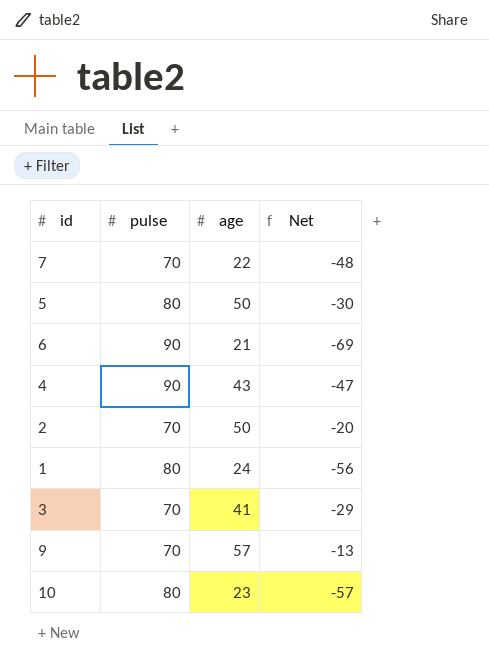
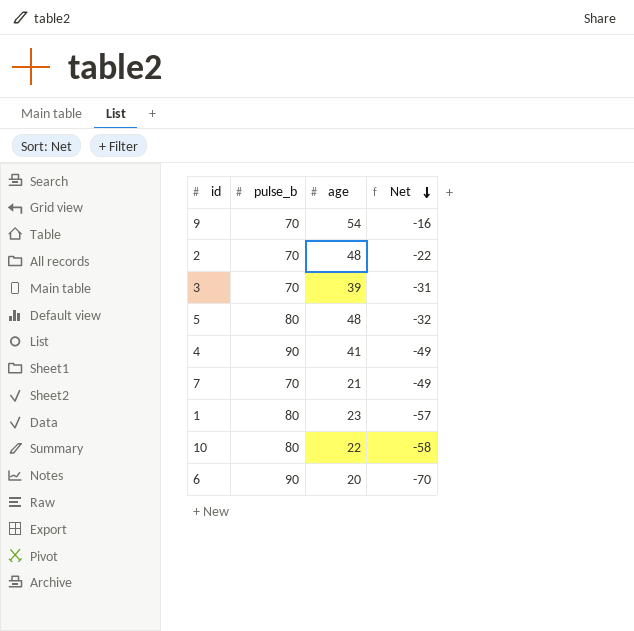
row order: none -> Net descending
column name: pulse -> pulse_b
9 | age: 57 -> 54
9 | Net: -13 -> -16
2 | age: 50 -> 48
2 | Net: -20 -> -22
3 | age: 41 -> 39
3 | Net: -29 -> -31
5 | age: 50 -> 48
5 | Net: -30 -> -32
4 | age: 43 -> 41
4 | Net: -47 -> -49
7 | age: 22 -> 21
7 | Net: -48 -> -49
1 | age: 24 -> 23
1 | Net: -56 -> -57
10 | age: 23 -> 22
10 | Net: -57 -> -58
6 | age: 21 -> 20
6 | Net: -69 -> -70

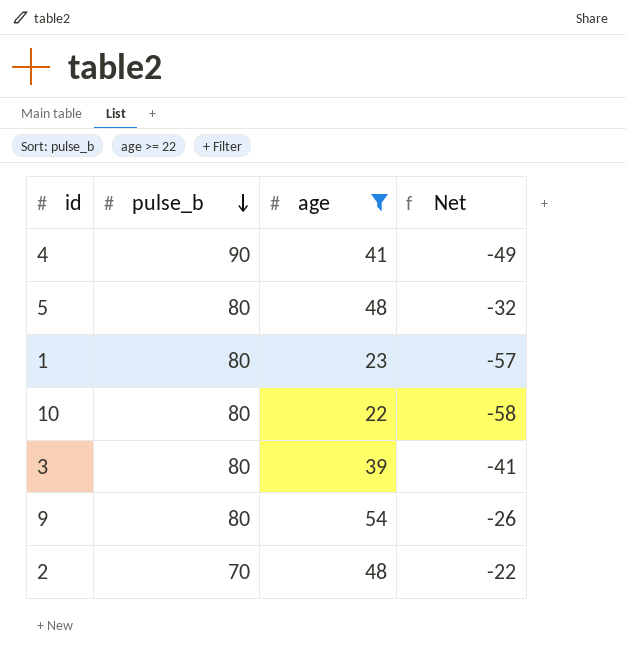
filter: none -> age >= 22
row order: Net descending -> pulse_b descending
3 | pulse_b: 70 -> 80
3 | Net: -31 -> -41
9 | pulse_b: 70 -> 80
9 | Net: -16 -> -26

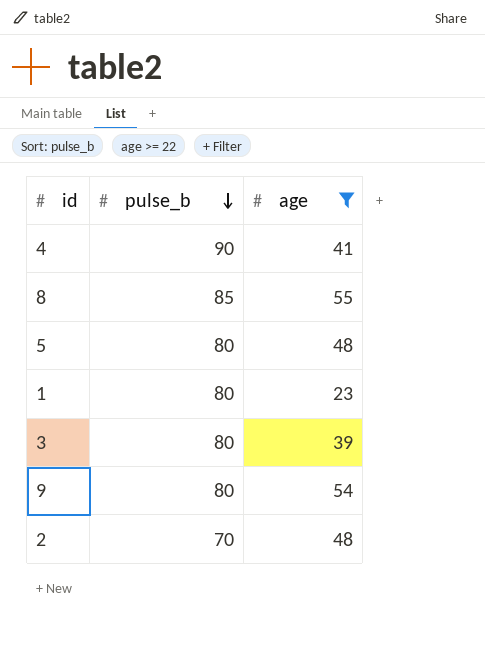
column Net | formula: [age] - [pulse_b] -> none
row 10: 80 | 22 | -58 -> none
row 8: none -> 85 | 55

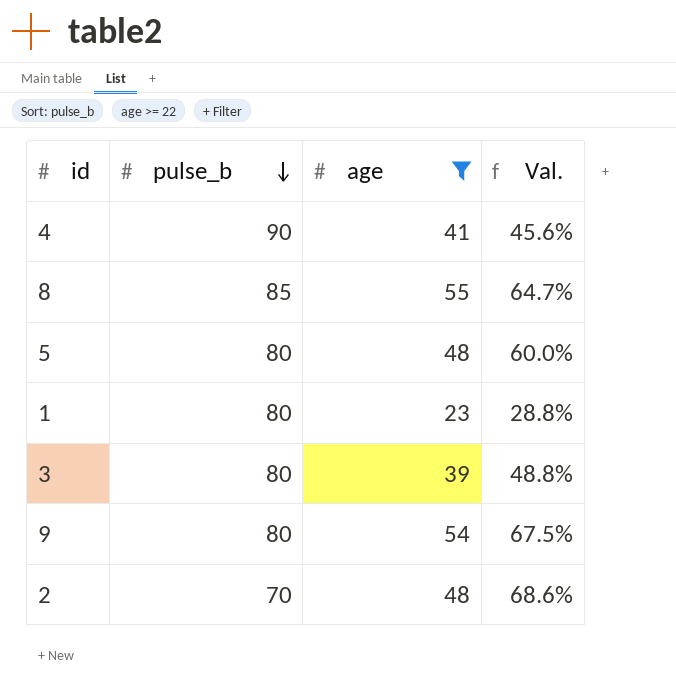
column Val. | formula: none -> [age] / [pulse_b]

